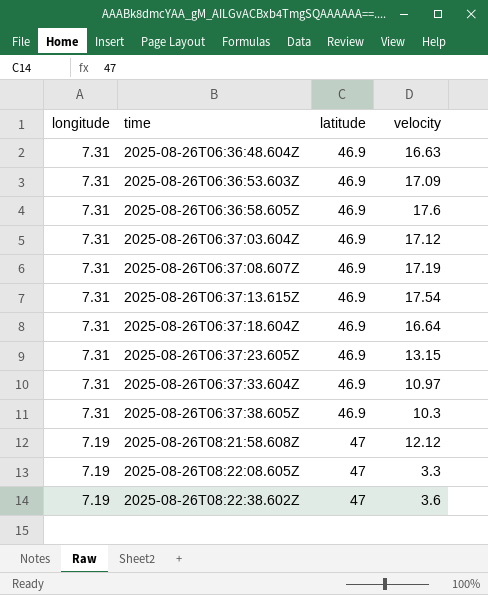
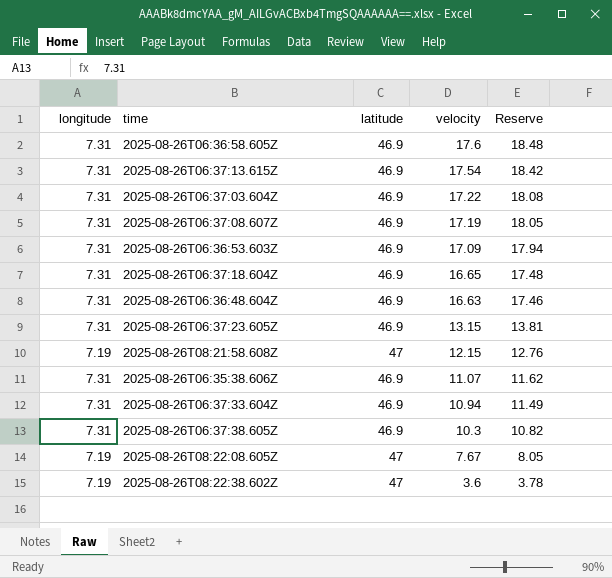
row order: longitude descending -> velocity descending
column Reserve | formula: none -> [velocity] * 1.05
2025-08-26T06:37:03.604Z | velocity: 17.12 -> 17.22
2025-08-26T06:37:18.604Z | velocity: 16.64 -> 16.65
2025-08-26T08:21:58.608Z | velocity: 12.12 -> 12.15
row 2025-08-26T06:35:38.606Z: none -> 7.31 | 46.9 | 11.07 | 11.62
2025-08-26T06:37:33.604Z | velocity: 10.97 -> 10.94
2025-08-26T08:22:08.605Z | velocity: 3.3 -> 7.67

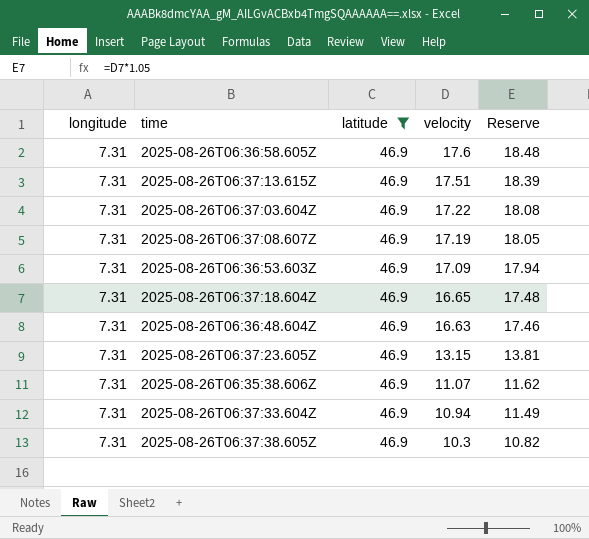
filter: none -> latitude = 46.9
2025-08-26T06:37:13.615Z | velocity: 17.54 -> 17.51
2025-08-26T06:37:13.615Z | Reserve: 18.42 -> 18.39

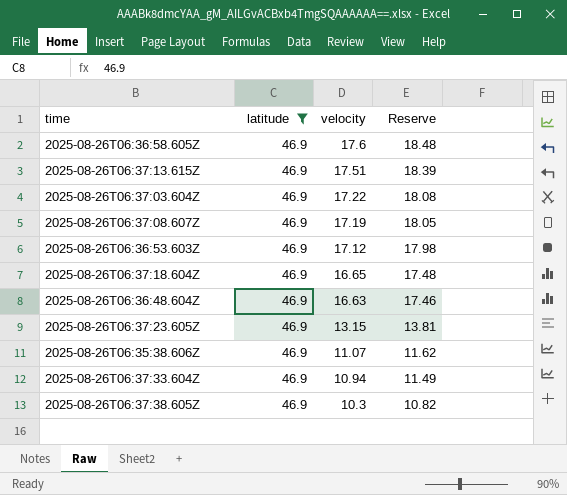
column longitude | position: 1 -> none
2025-08-26T06:36:53.603Z | velocity: 17.09 -> 17.12
2025-08-26T06:36:53.603Z | Reserve: 17.94 -> 17.98

